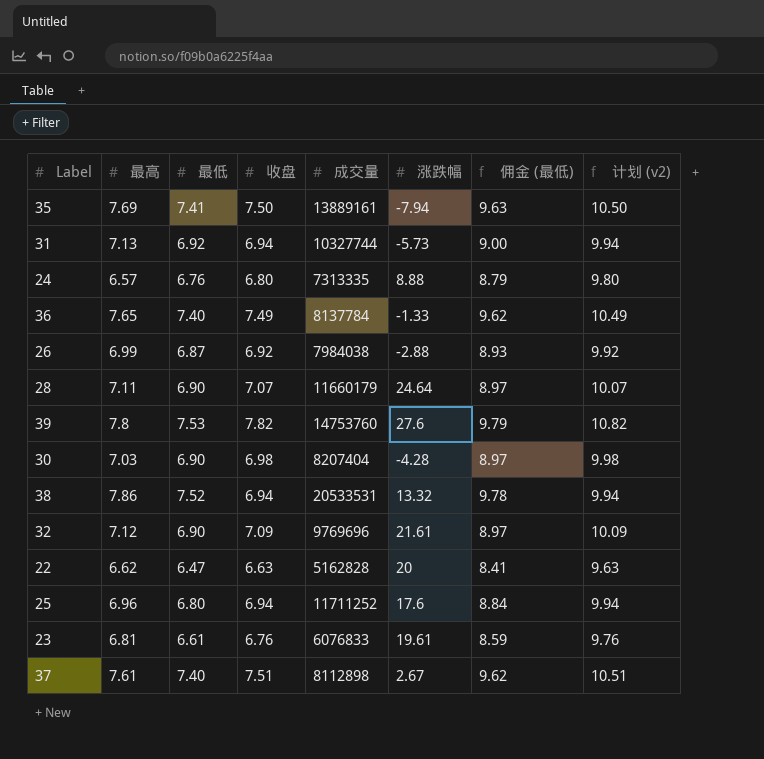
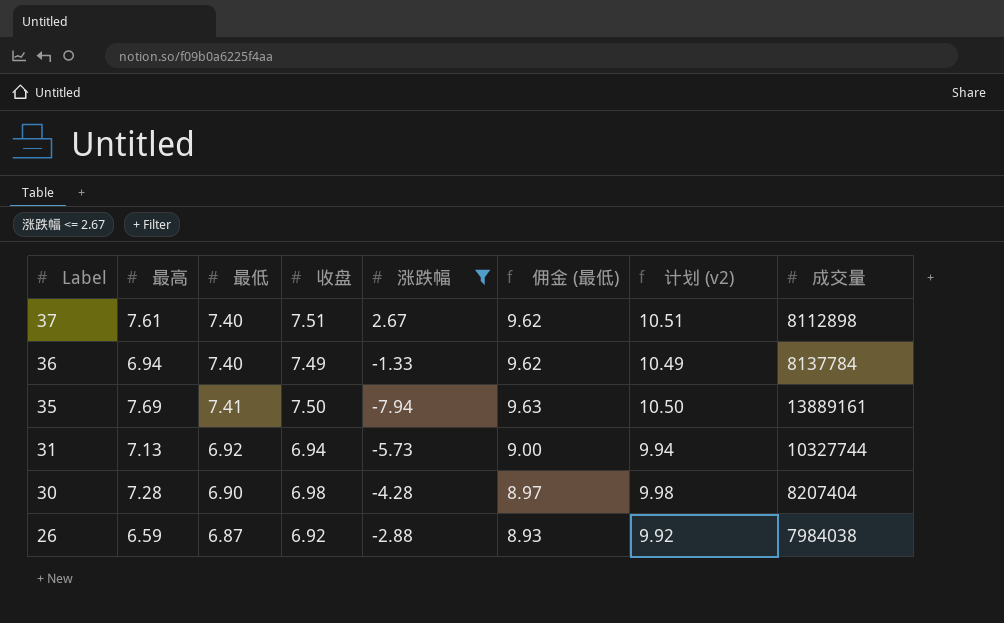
filter: none -> 涨跌幅 <= 2.67
row order: none -> Label descending
column 成交量 | position: 5 -> 8
36 | 最高: 7.65 -> 6.94
30 | 最高: 7.03 -> 7.28
26 | 最高: 6.99 -> 6.59

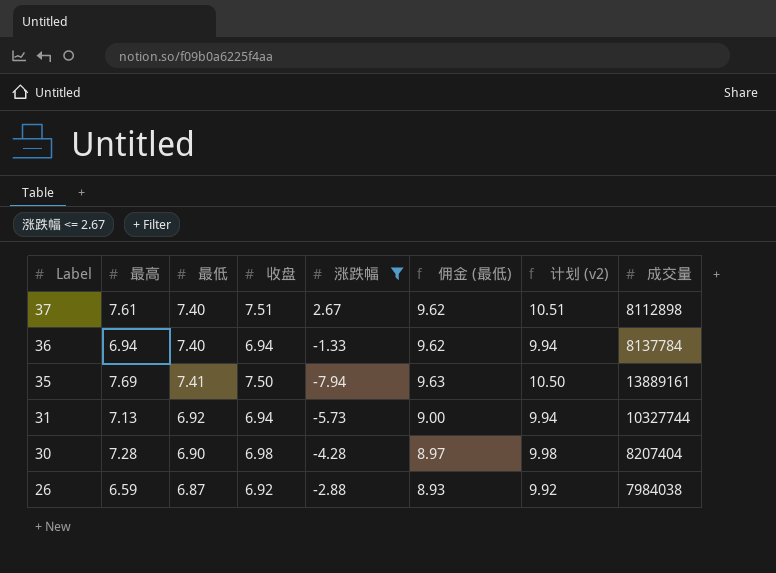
36 | 收盘: 7.49 -> 6.94
36 | 计划 (v2): 10.49 -> 9.94

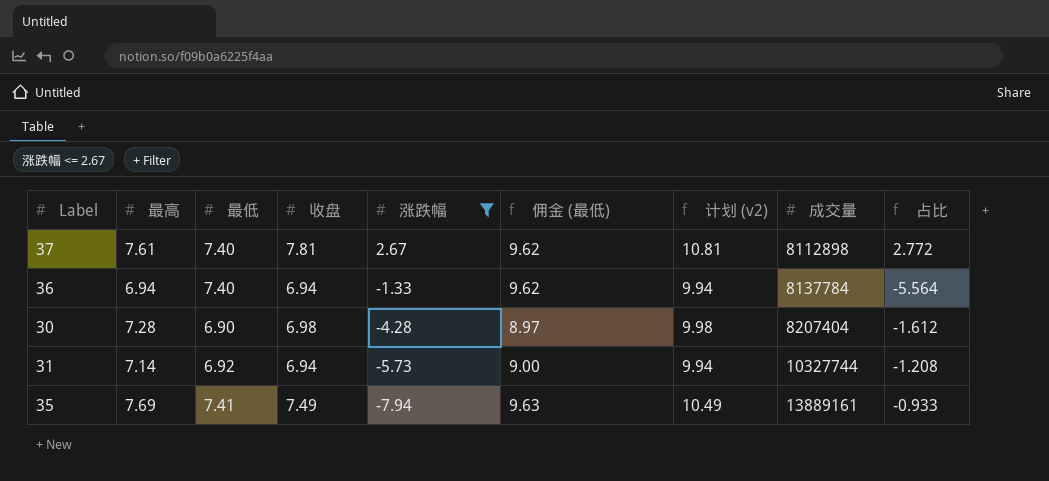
row order: Label descending -> 涨跌幅 descending
column 占比 | formula: none -> [最低] / [涨跌幅]
row 26: 6.59 | 6.87 | 6.92 | -2.88 | 8.93 | 9.92 | 7984038 -> none
37 | 收盘: 7.51 -> 7.81
37 | 计划 (v2): 10.51 -> 10.81
31 | 最高: 7.13 -> 7.14
35 | 收盘: 7.50 -> 7.49
35 | 计划 (v2): 10.50 -> 10.49

